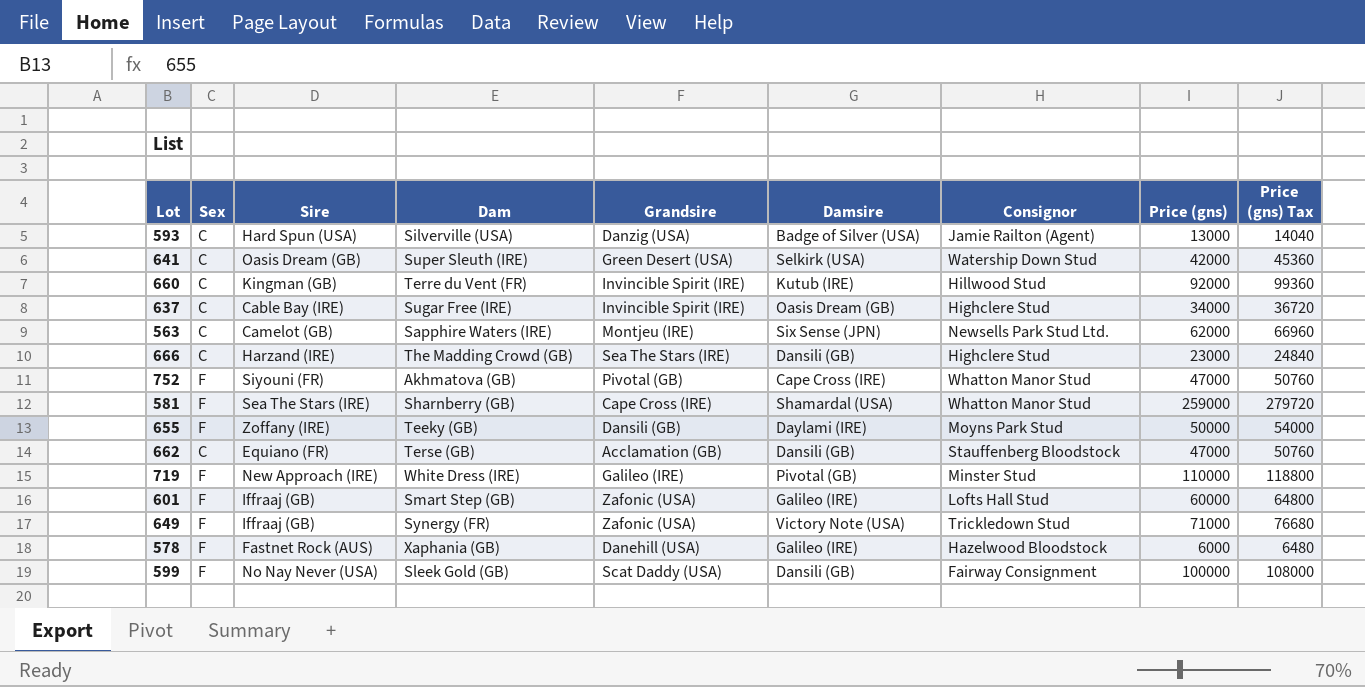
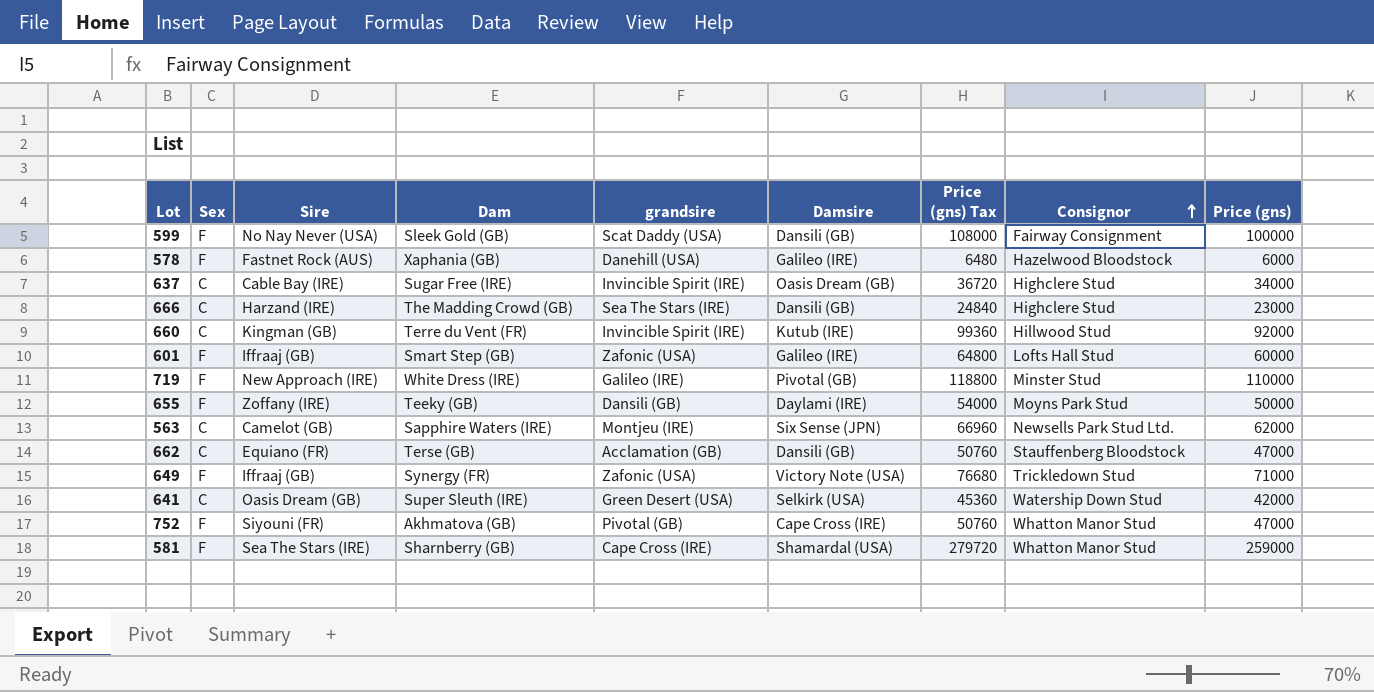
row order: none -> Consignor ascending
column name: Grandsire -> grandsire
column Price (gns) Tax | position: 9 -> 7
row 593: C | Hard Spun (USA) | Silverville (USA) | Danzig (USA) | Badge of Silver (USA) | Jamie Railton (Agent) | 13000 | 14040 -> none

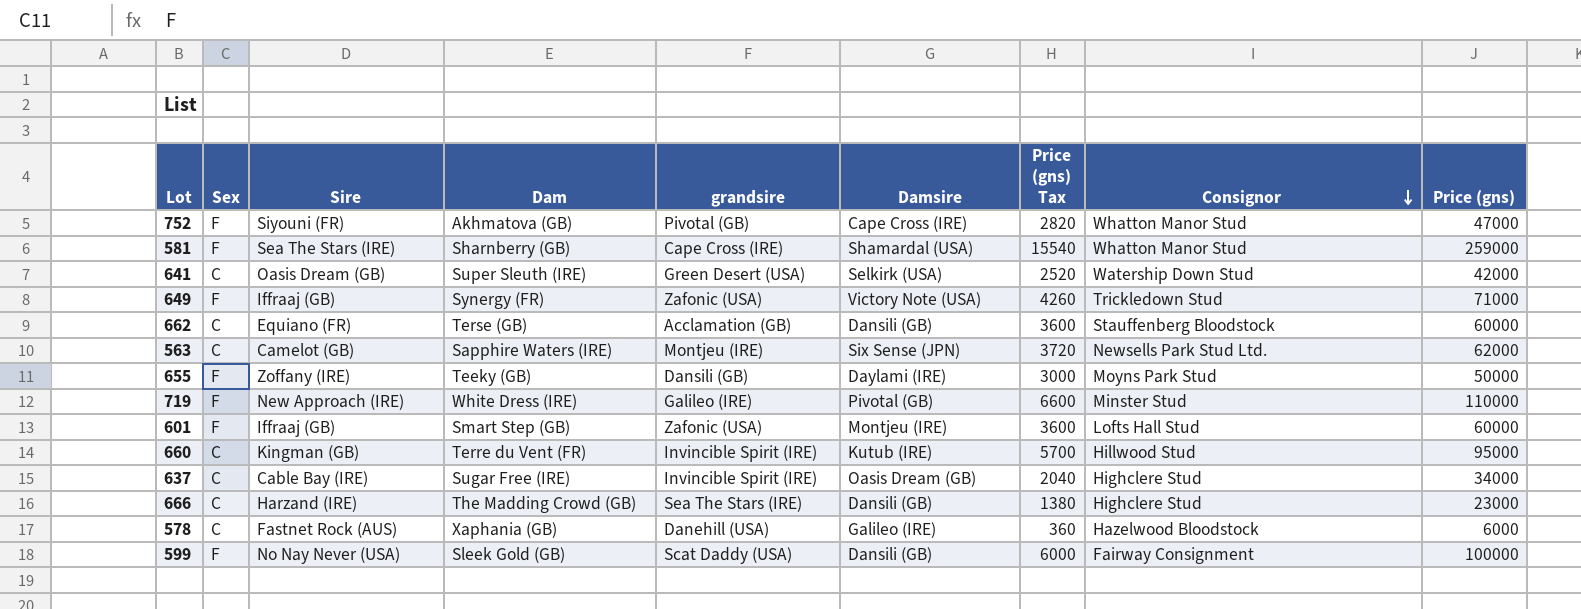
row order: Consignor ascending -> Consignor descending
column Price (gns) Tax | formula: [Price (gns)] * 1.08 -> [Price (gns)] * 0.06
662 | Price (gns): 47000 -> 60000
601 | Damsire: Galileo (IRE) -> Montjeu (IRE)
660 | Price (gns): 92000 -> 95000
578 | Sex: F -> C

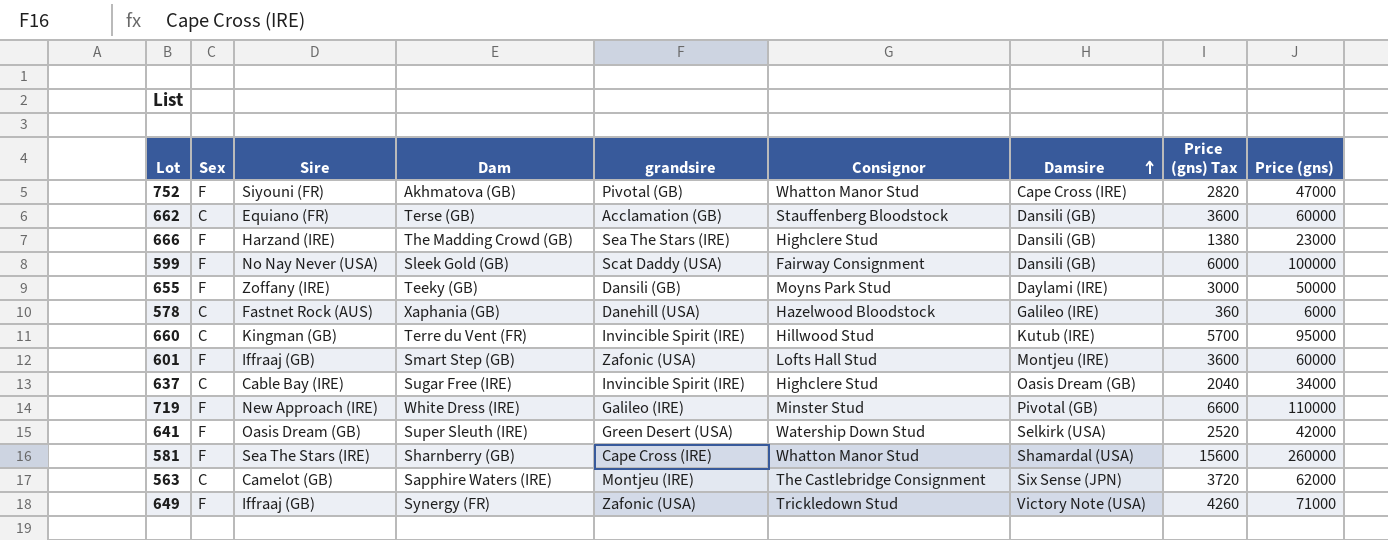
row order: Consignor descending -> Damsire ascending
column Consignor | position: 8 -> 6
666 | Sex: C -> F
641 | Sex: C -> F
581 | Price (gns) Tax: 15540 -> 15600
581 | Price (gns): 259000 -> 260000
563 | Consignor: Newsells Park Stud Ltd. -> The Castlebridge Consignment

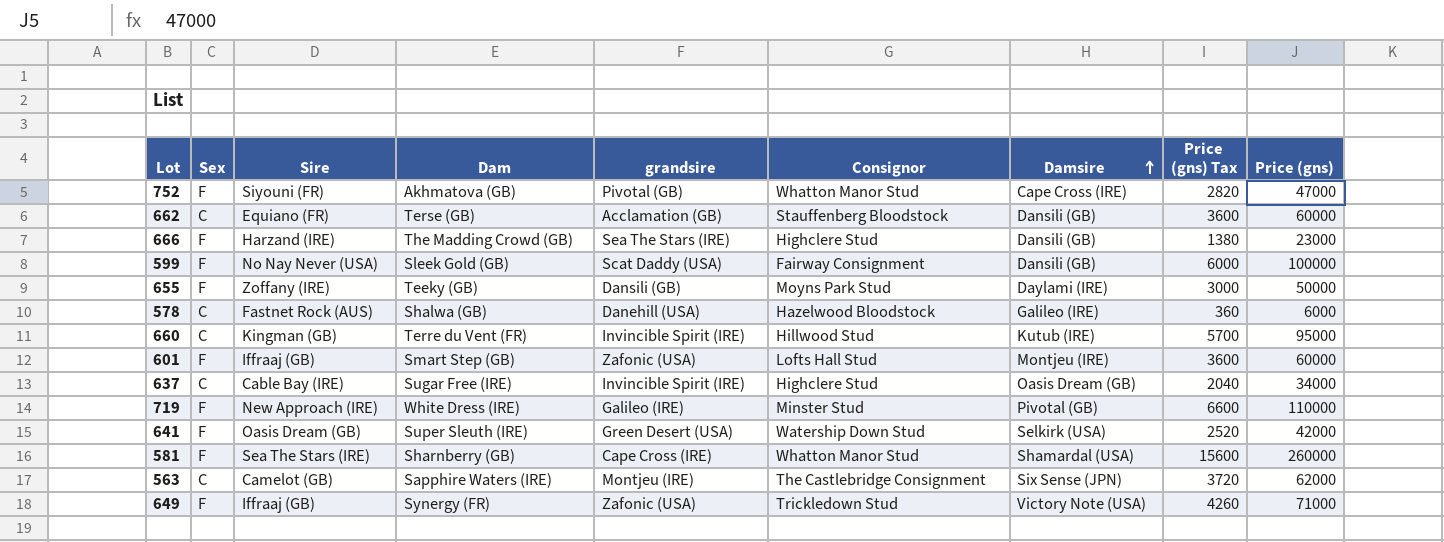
578 | Dam: Xaphania (GB) -> Shalwa (GB)

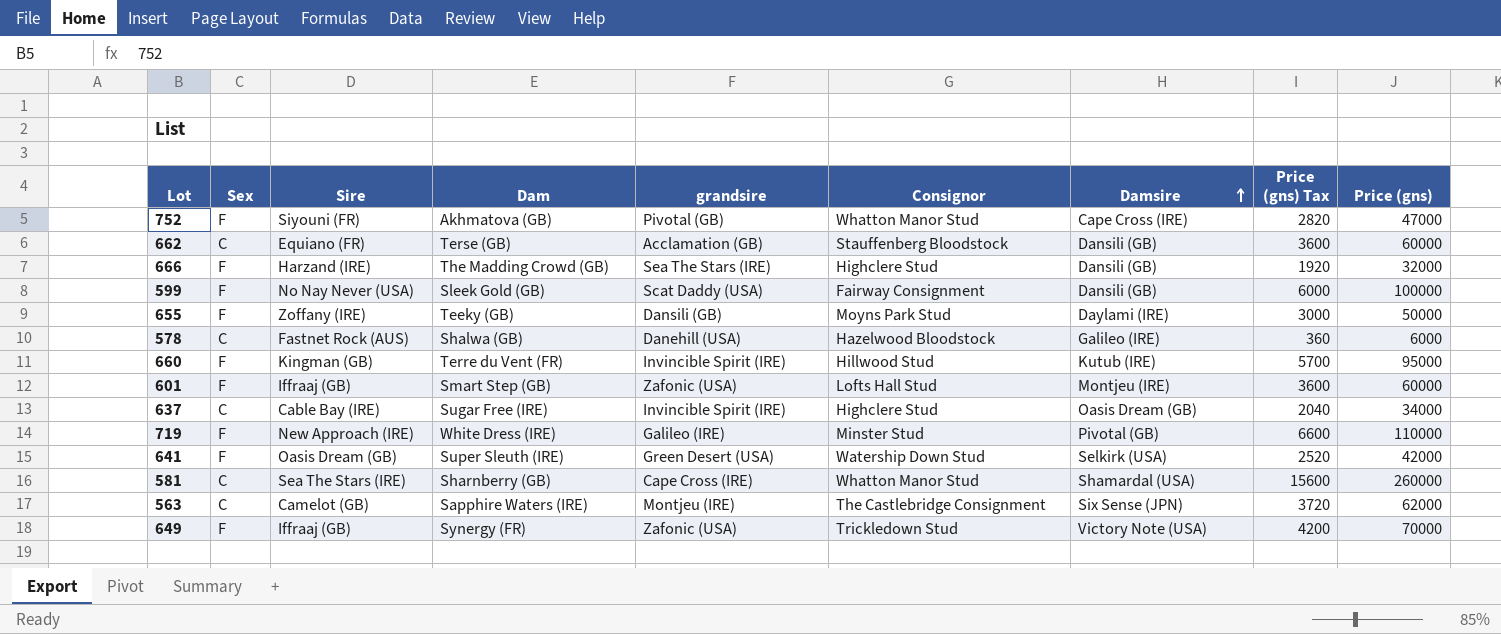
666 | Price (gns) Tax: 1380 -> 1920
666 | Price (gns): 23000 -> 32000
660 | Sex: C -> F
581 | Sex: F -> C
649 | Price (gns) Tax: 4260 -> 4200
649 | Price (gns): 71000 -> 70000

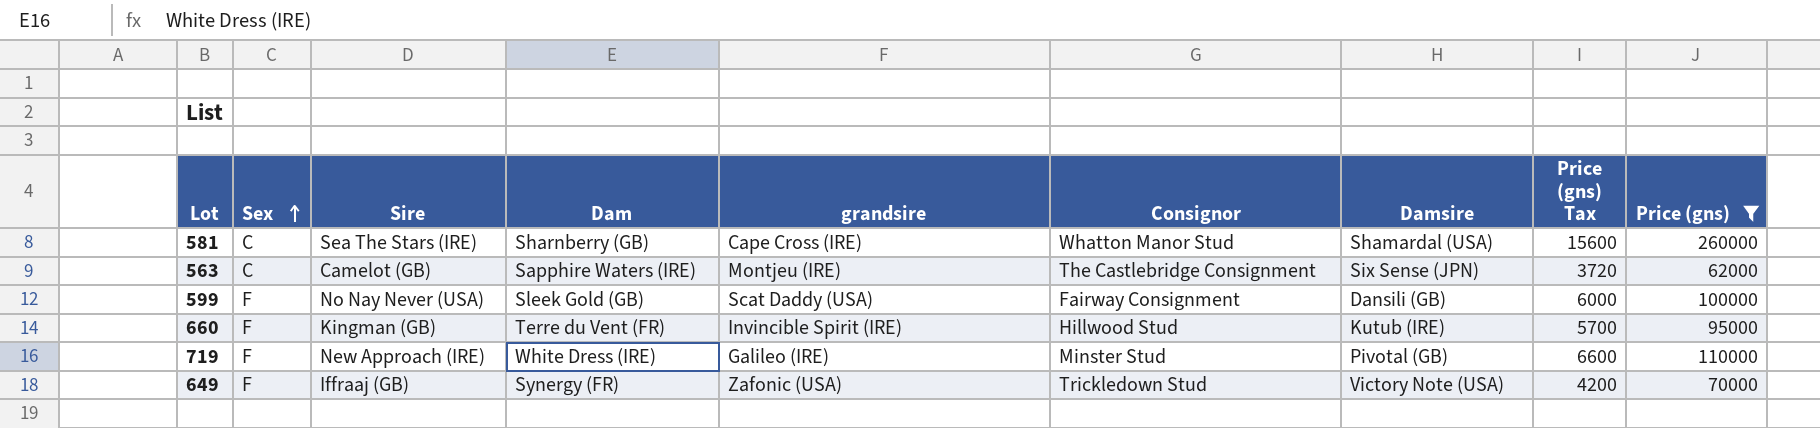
filter: none -> Price (gns) >= 62000
row order: Damsire ascending -> Sex ascending

